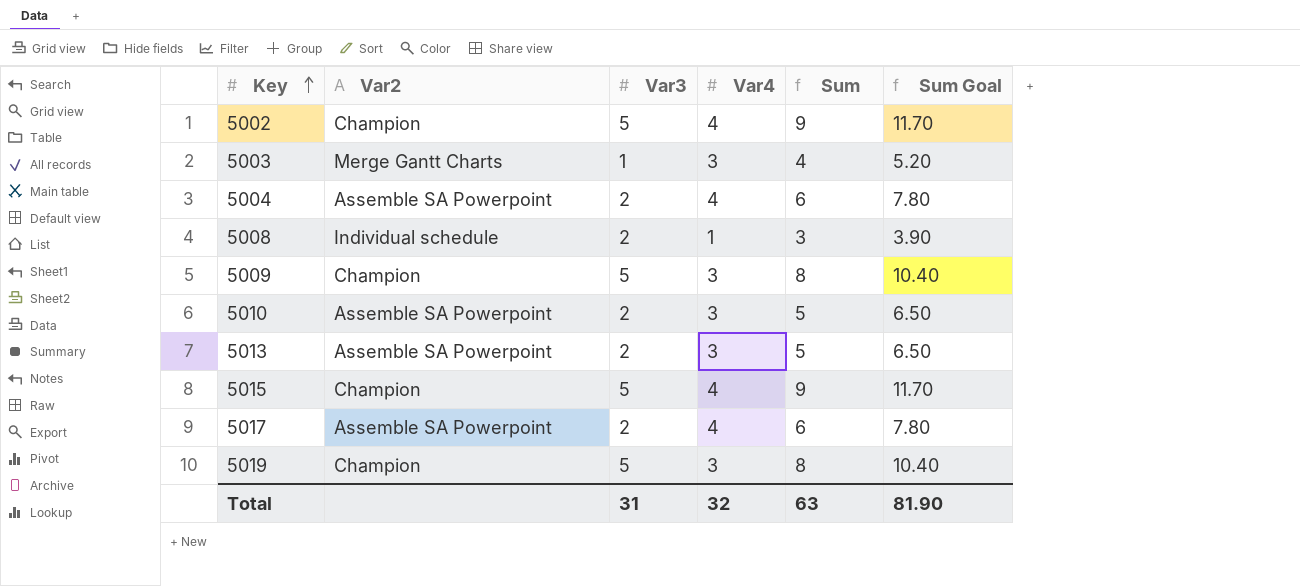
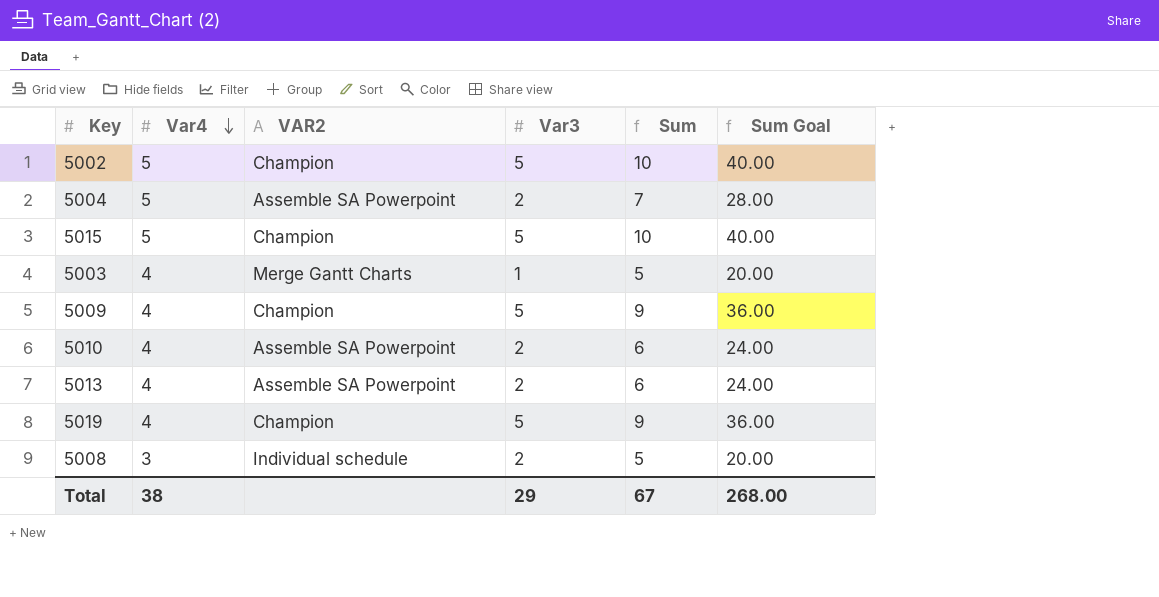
row order: Key ascending -> Var4 descending
column Var4 | position: 4 -> 2
column name: Var2 -> VAR2
column Sum Goal | formula: [Sum] * 1.3 -> [Sum] * 4
row 5017: Assemble SA Powerpoint | 2 | 4 | 6 | 7.80 -> none
5002 | Var4: 4 -> 5
5002 | Sum: 9 -> 10
5004 | Var4: 4 -> 5
5004 | Sum: 6 -> 7
5015 | Var4: 4 -> 5
5015 | Sum: 9 -> 10
5003 | Var4: 3 -> 4
5003 | Sum: 4 -> 5
5009 | Var4: 3 -> 4
5009 | Sum: 8 -> 9
5010 | Var4: 3 -> 4
5010 | Sum: 5 -> 6
5013 | Var4: 3 -> 4
5013 | Sum: 5 -> 6
5019 | Var4: 3 -> 4
5019 | Sum: 8 -> 9
5008 | Var4: 1 -> 3
5008 | Sum: 3 -> 5
Total | Var4: 32 -> 38
Total | Var3: 31 -> 29
Total | Sum: 63 -> 67
Total | Sum Goal: 81.90 -> 268.00

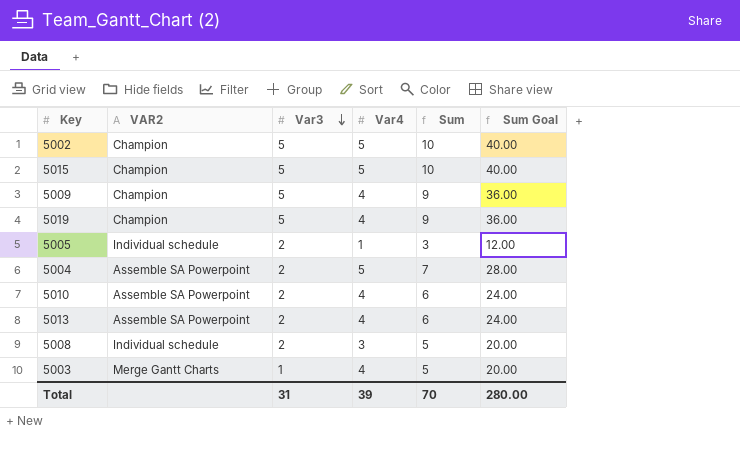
row order: Var4 descending -> Var3 descending
column Var4 | position: 2 -> 4
row 5005: none -> Individual schedule | 2 | 1 | 3 | 12.00
Total | Var3: 29 -> 31
Total | Var4: 38 -> 39
Total | Sum: 67 -> 70
Total | Sum Goal: 268.00 -> 280.00

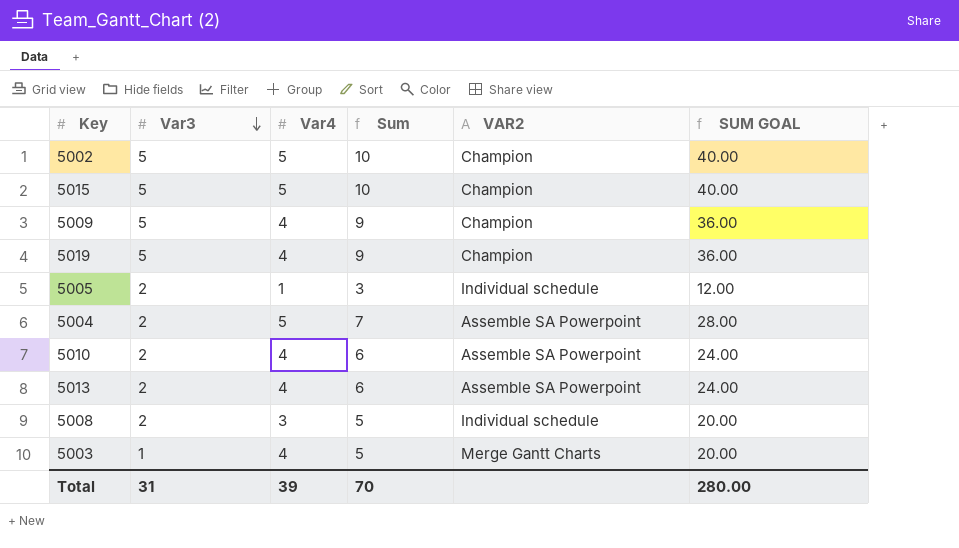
column VAR2 | position: 2 -> 5
column name: Sum Goal -> SUM GOAL

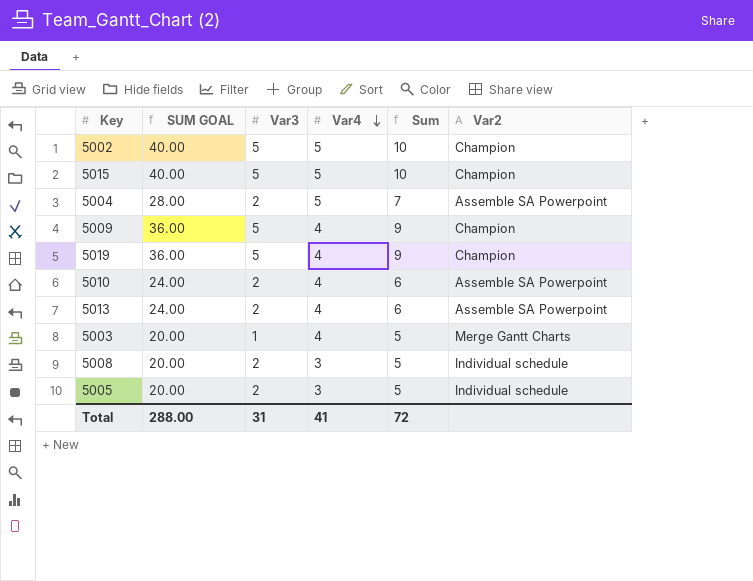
row order: Var3 descending -> Var4 descending
column SUM GOAL | position: 6 -> 2
column name: VAR2 -> Var2
5005 | SUM GOAL: 12.00 -> 20.00
5005 | Var4: 1 -> 3
5005 | Sum: 3 -> 5
Total | SUM GOAL: 280.00 -> 288.00
Total | Var4: 39 -> 41
Total | Sum: 70 -> 72

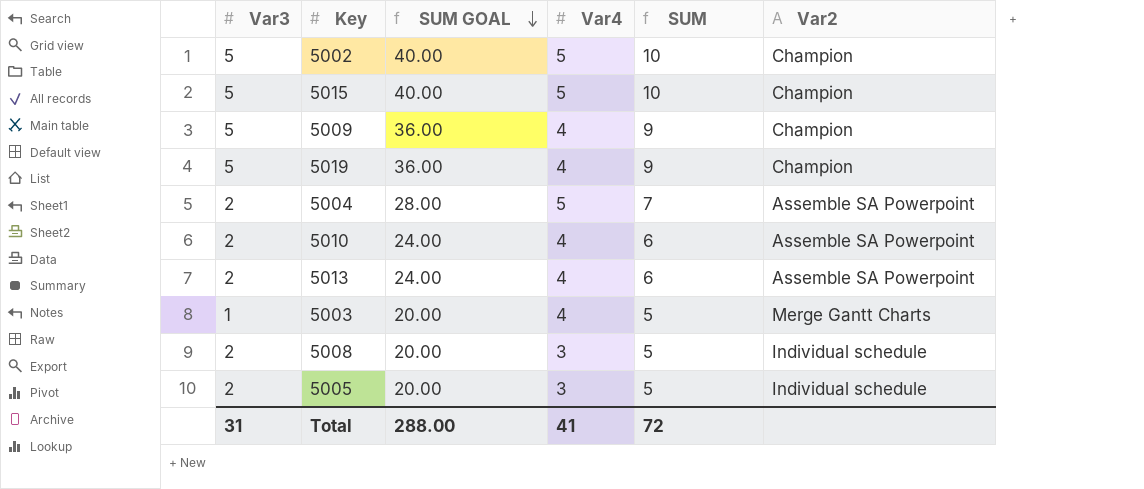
row order: Var4 descending -> SUM GOAL descending
column Var3 | position: 3 -> 1
column name: Sum -> SUM

